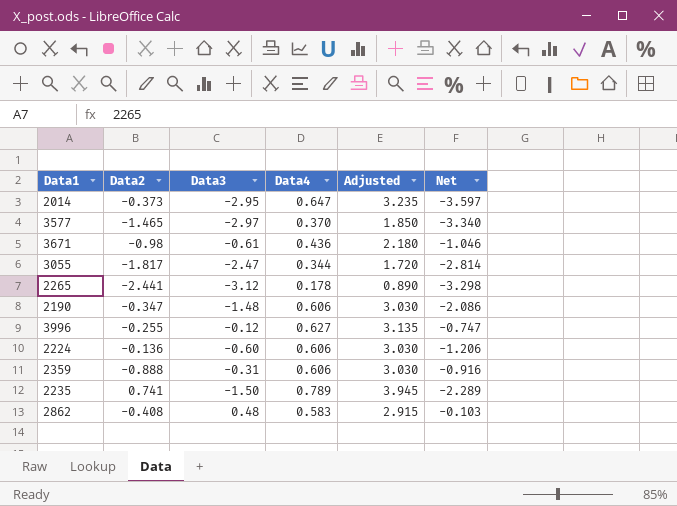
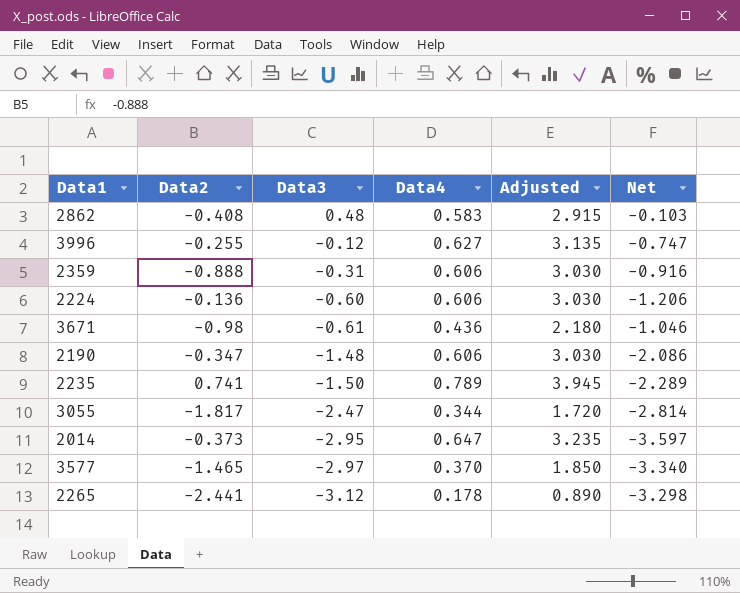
row order: none -> Data3 descending

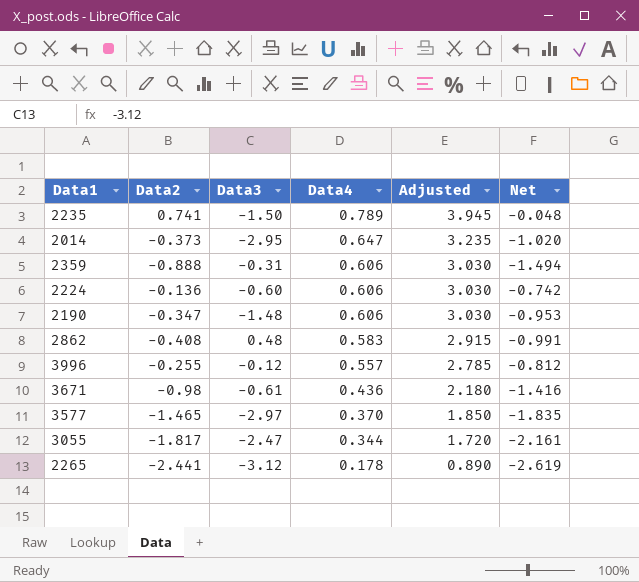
row order: Data3 descending -> Data4 descending
column Net | formula: [Data3] - [Data4] -> [Data2] - [Data4]
3996 | Data4: 0.627 -> 0.557
3996 | Adjusted: 3.135 -> 2.785

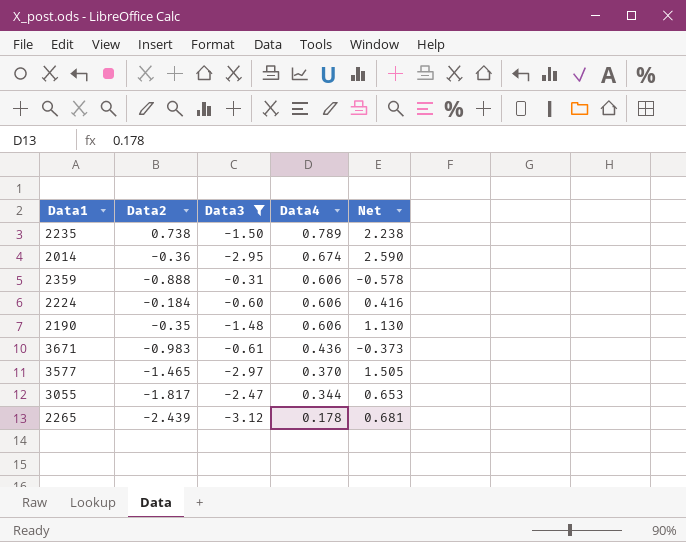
filter: none -> Data3 <= -0.31
column Adjusted | formula: [Data4] * 5 -> none
column Net | formula: [Data2] - [Data4] -> [Data2] - [Data3]
2235 | Data2: 0.741 -> 0.738
2014 | Data2: -0.373 -> -0.36
2014 | Data4: 0.647 -> 0.674
2224 | Data2: -0.136 -> -0.184
2190 | Data2: -0.347 -> -0.35
3671 | Data2: -0.98 -> -0.983
2265 | Data2: -2.441 -> -2.439

